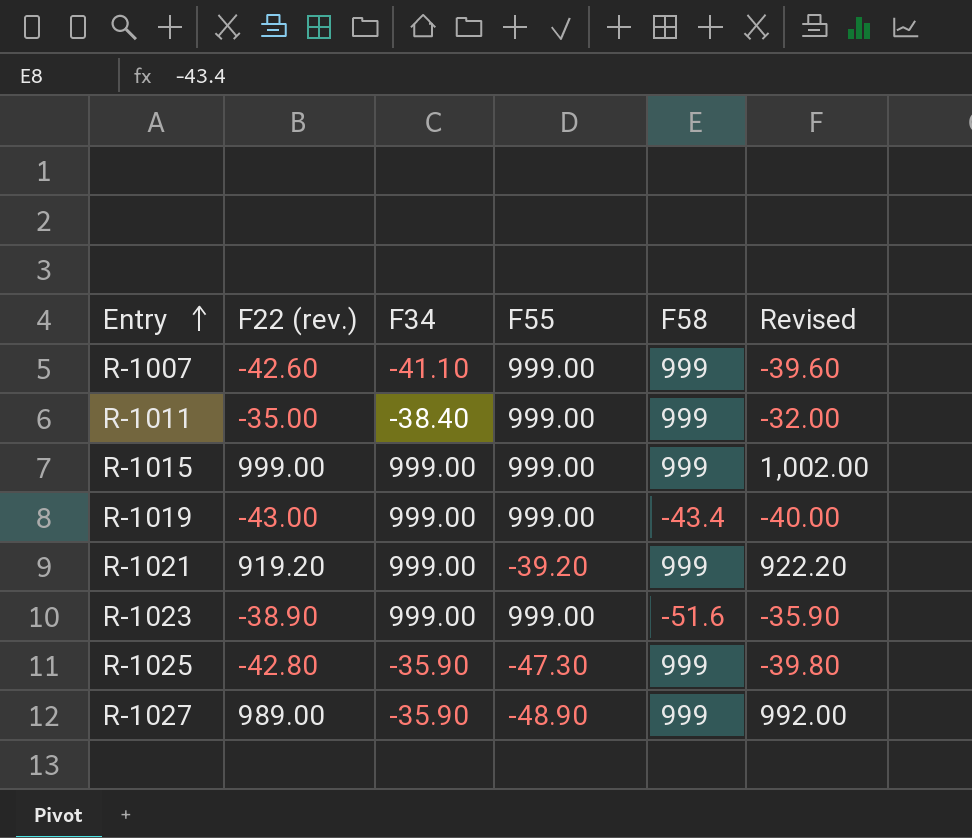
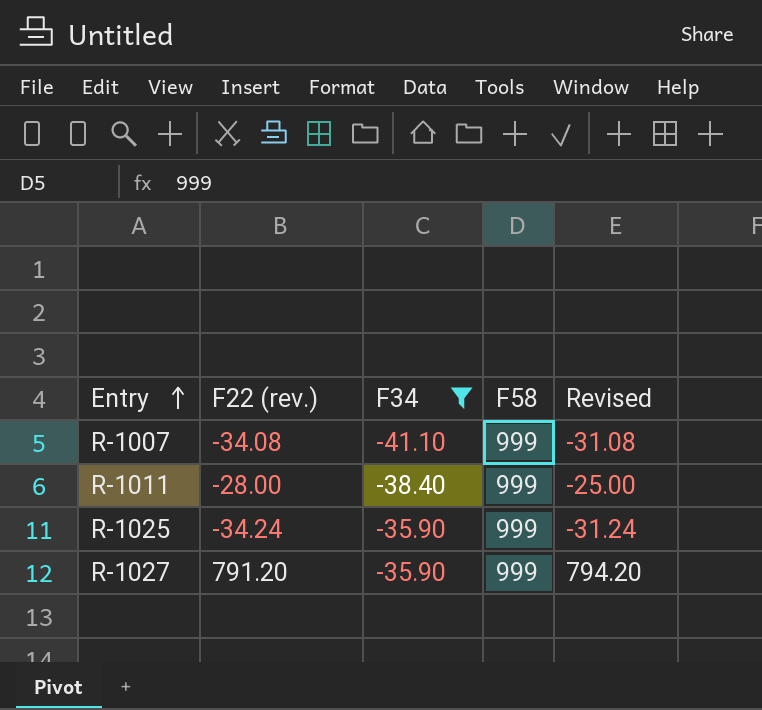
filter: none -> F34 != 999.00
column F55 | position: 4 -> none
R-1007 | F22 (rev.): -42.60 -> -34.08
R-1007 | Revised: -39.60 -> -31.08
R-1011 | F22 (rev.): -35.00 -> -28.00
R-1011 | Revised: -32.00 -> -25.00
R-1025 | F22 (rev.): -42.80 -> -34.24
R-1025 | Revised: -39.80 -> -31.24
R-1027 | F22 (rev.): 989.00 -> 791.20
R-1027 | Revised: 992.00 -> 794.20

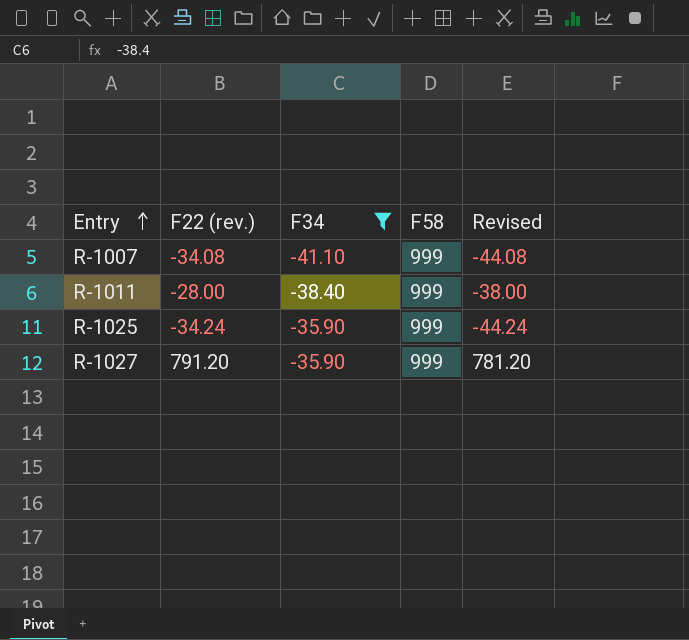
column Revised | formula: [F22 (rev.)] + 3 -> [F22 (rev.)] - 10

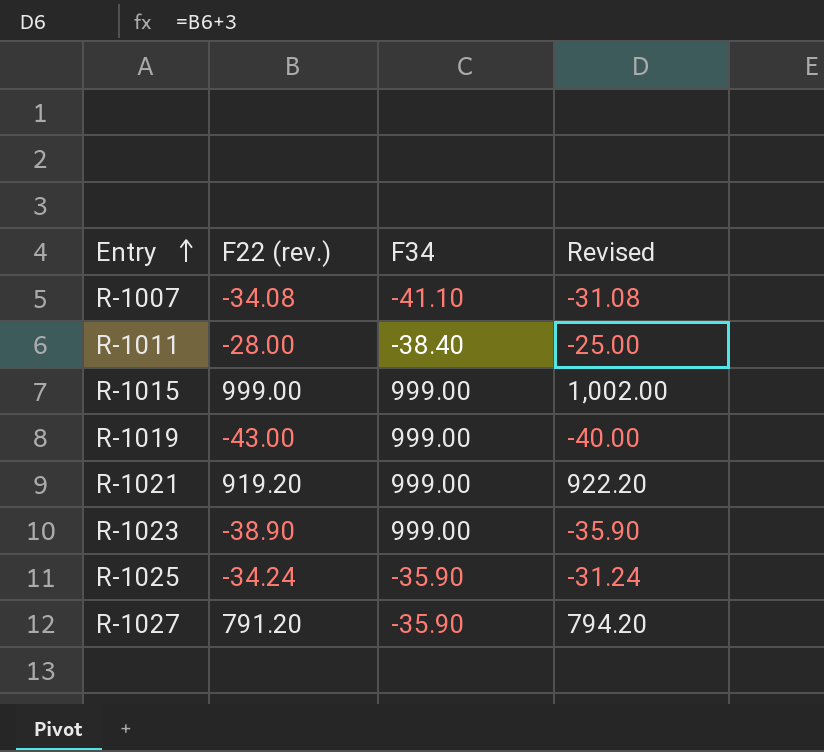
filter: F34 != 999.00 -> none
column F58 | position: 4 -> none
column Revised | formula: [F22 (rev.)] - 10 -> [F22 (rev.)] + 3

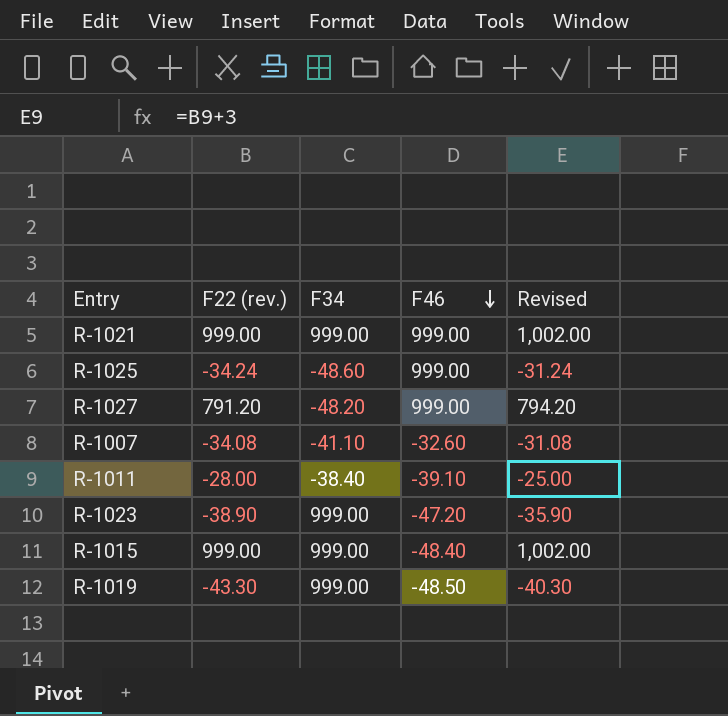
row order: Entry ascending -> F46 descending
column F46 | position: none -> 4
R-1021 | F22 (rev.): 919.20 -> 999.00
R-1021 | Revised: 922.20 -> 1,002.00
R-1025 | F34: -35.90 -> -48.60
R-1027 | F34: -35.90 -> -48.20
R-1019 | F22 (rev.): -43.00 -> -43.30
R-1019 | Revised: -40.00 -> -40.30

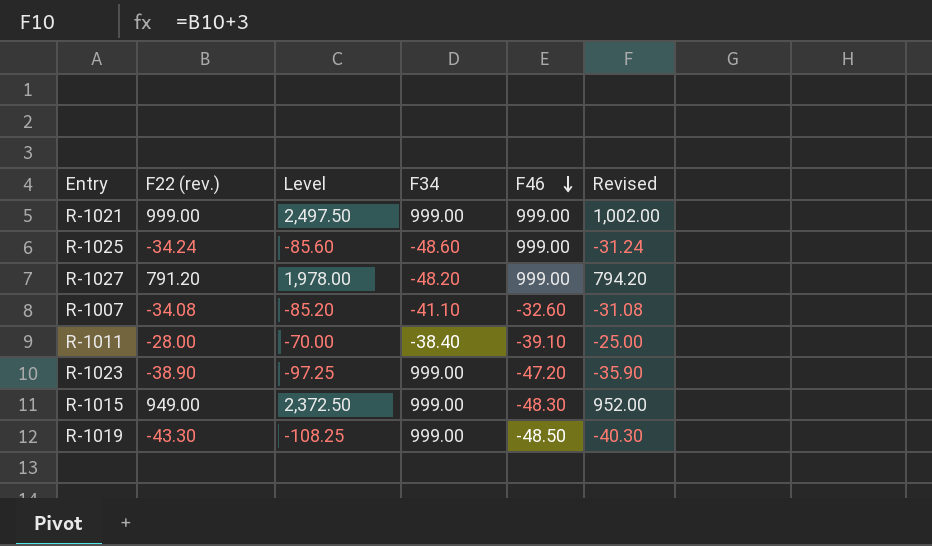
column Level | formula: none -> [F22 (rev.)] * 2.5
R-1015 | F22 (rev.): 999.00 -> 949.00
R-1015 | F46: -48.40 -> -48.30
R-1015 | Revised: 1,002.00 -> 952.00

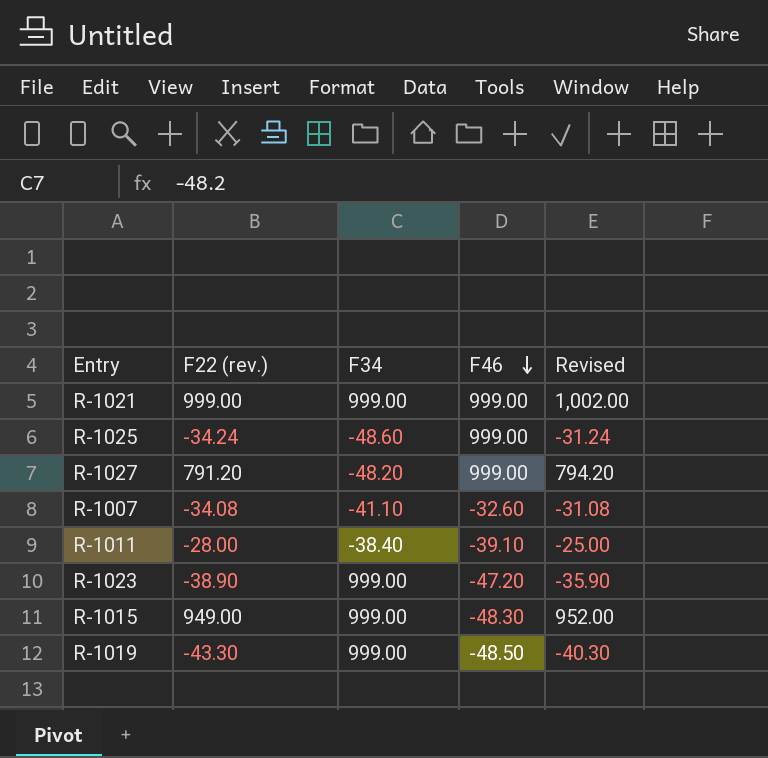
column Level | formula: [F22 (rev.)] * 2.5 -> none

